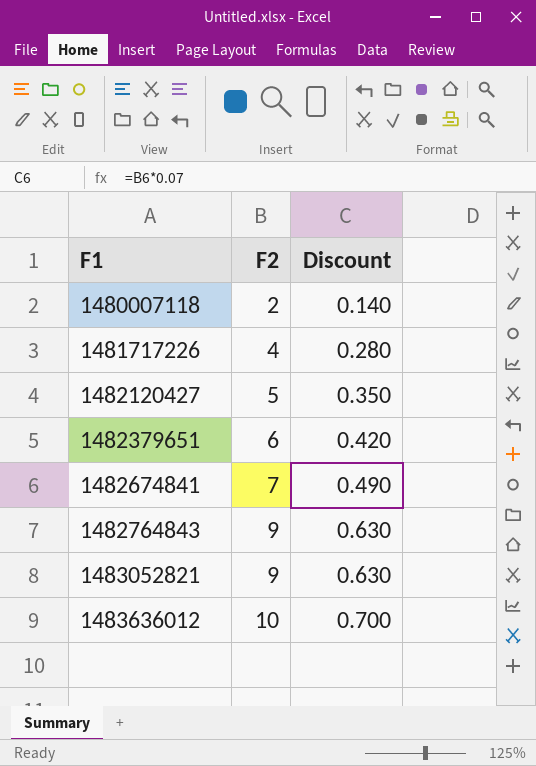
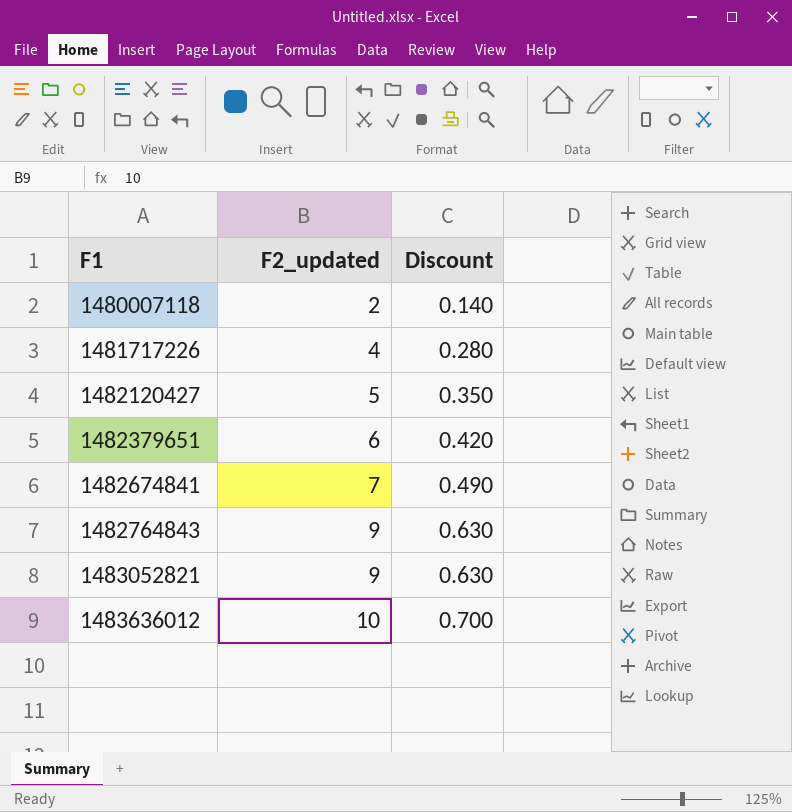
column name: F2 -> F2_updated

